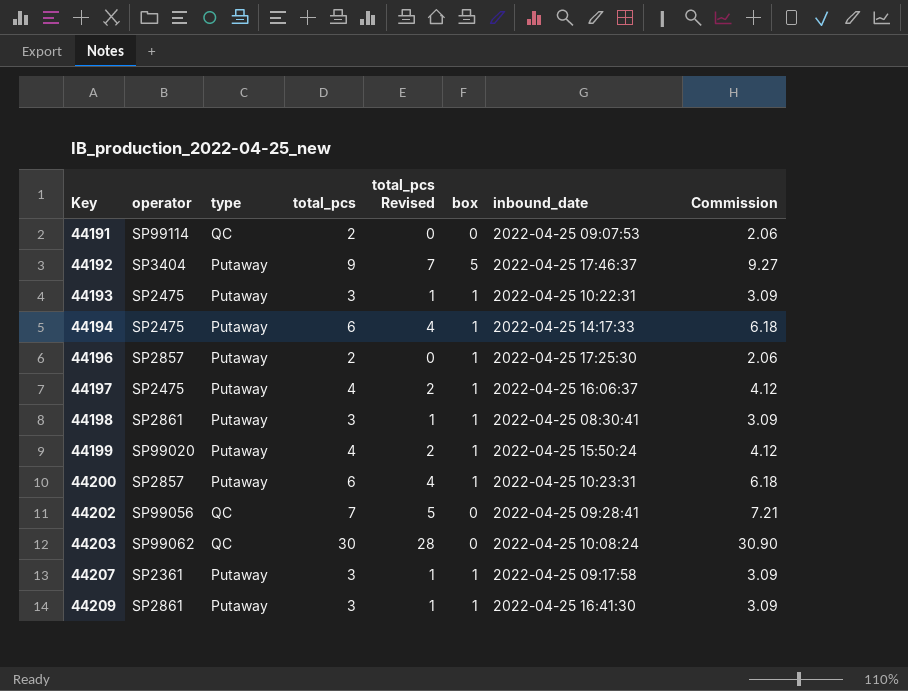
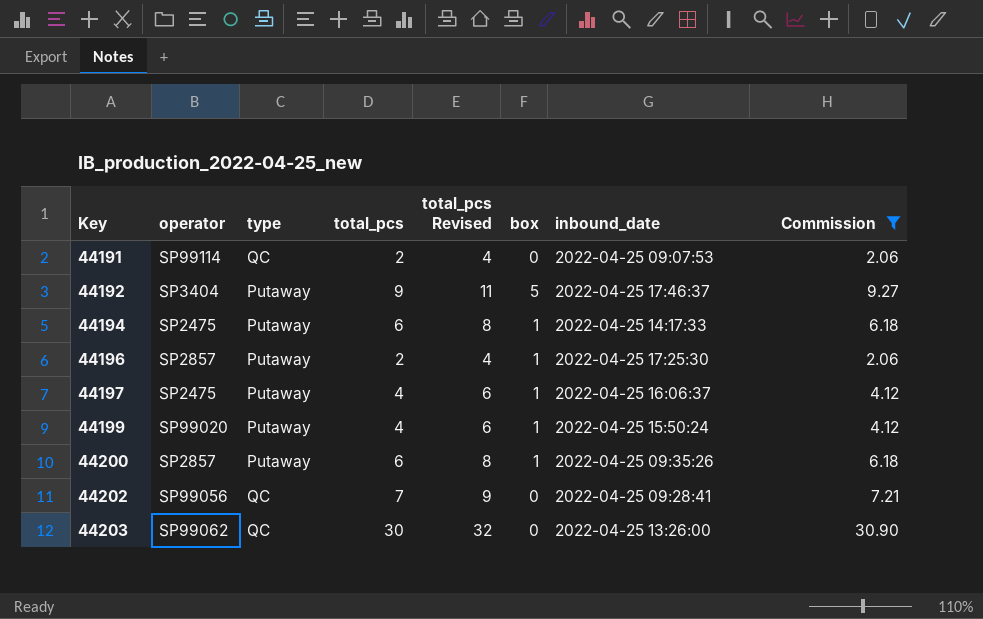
filter: none -> Commission != 3.09
column total_pcs Revised | formula: [total_pcs] - 2 -> [total_pcs] + 2
44200 | inbound_date: 2022-04-25 10:23:31 -> 2022-04-25 09:35:26
44203 | inbound_date: 2022-04-25 10:08:24 -> 2022-04-25 13:26:00

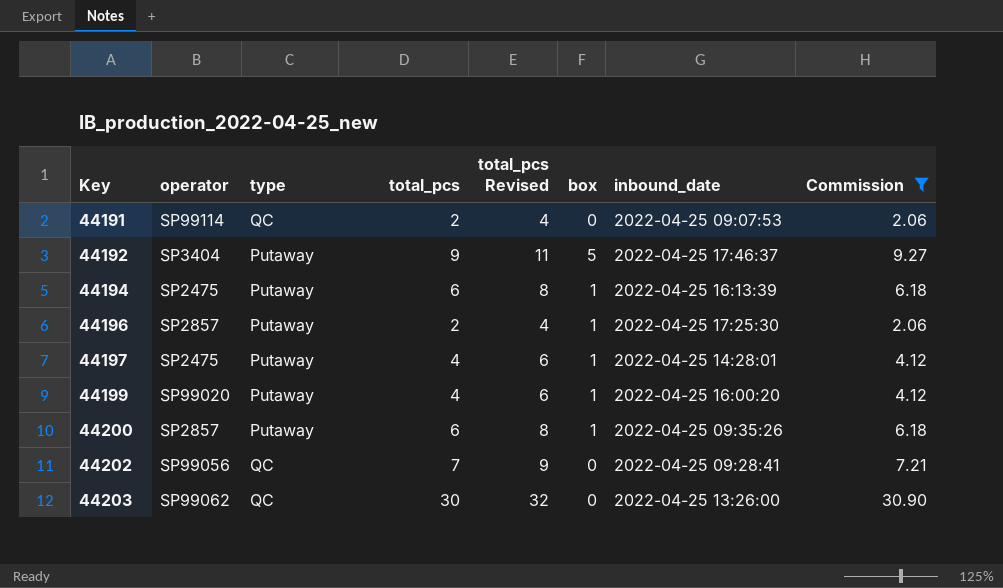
44194 | inbound_date: 2022-04-25 14:17:33 -> 2022-04-25 16:13:39
44197 | inbound_date: 2022-04-25 16:06:37 -> 2022-04-25 14:28:01
44199 | inbound_date: 2022-04-25 15:50:24 -> 2022-04-25 16:00:20

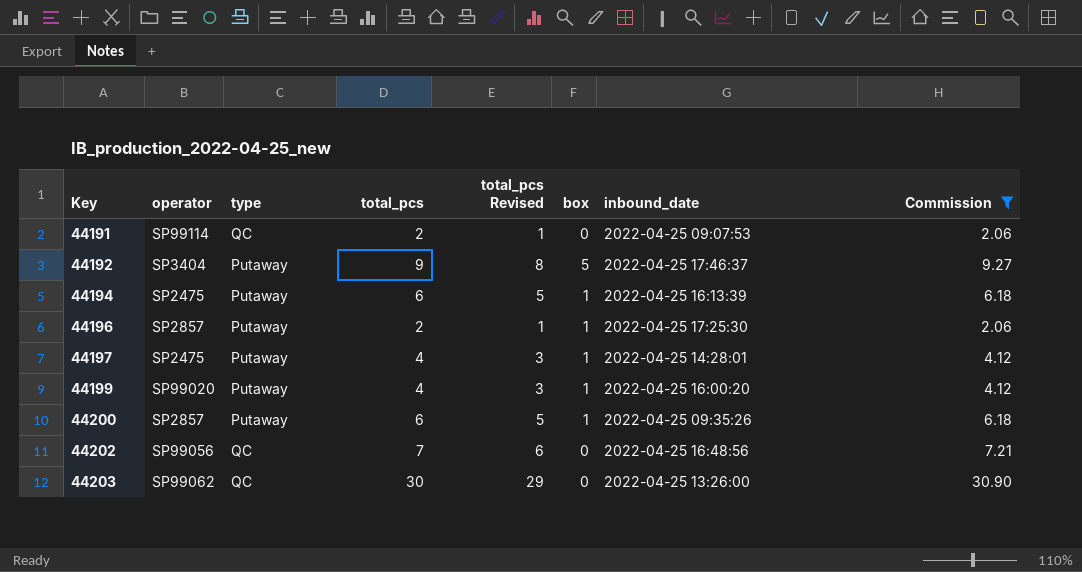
column total_pcs Revised | formula: [total_pcs] + 2 -> [total_pcs] - 1
44202 | inbound_date: 2022-04-25 09:28:41 -> 2022-04-25 16:48:56

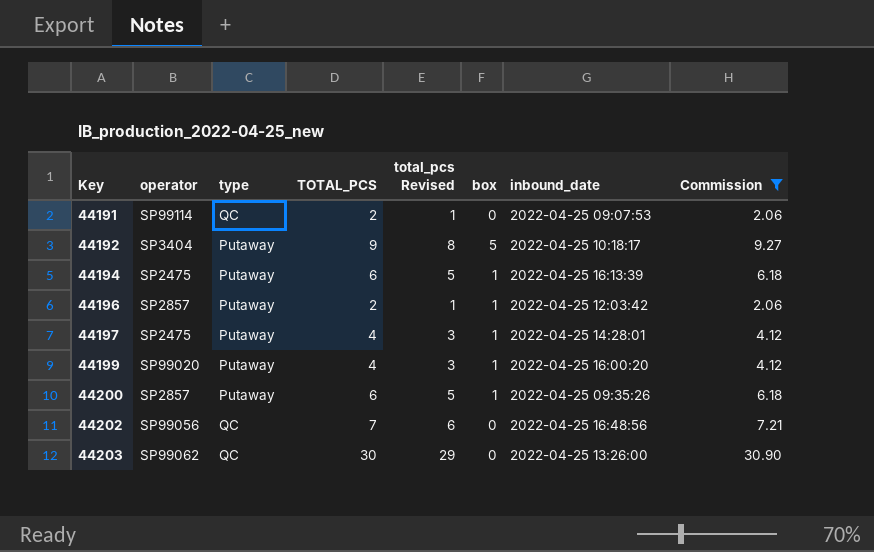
column name: total_pcs -> TOTAL_PCS
44192 | inbound_date: 2022-04-25 17:46:37 -> 2022-04-25 10:18:17
44196 | inbound_date: 2022-04-25 17:25:30 -> 2022-04-25 12:03:42

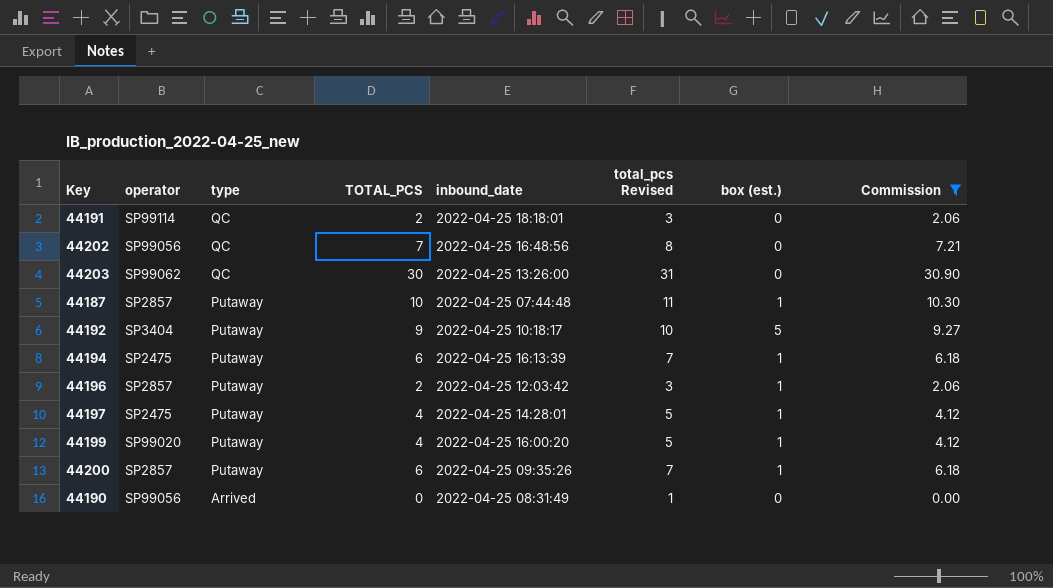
row order: Key ascending -> type descending
column inbound_date | position: 7 -> 5
column total_pcs Revised | formula: [TOTAL_PCS] - 1 -> [TOTAL_PCS] + 1
column name: box -> box (est.)
44191 | inbound_date: 2022-04-25 09:07:53 -> 2022-04-25 18:18:01
row 44187: none -> SP2857 | Putaway | 10 | 2022-04-25 07:44:48 | 11 | 1 | 10.30
row 44190: none -> SP99056 | Arrived | 0 | 2022-04-25 08:31:49 | 1 | 0 | 0.00

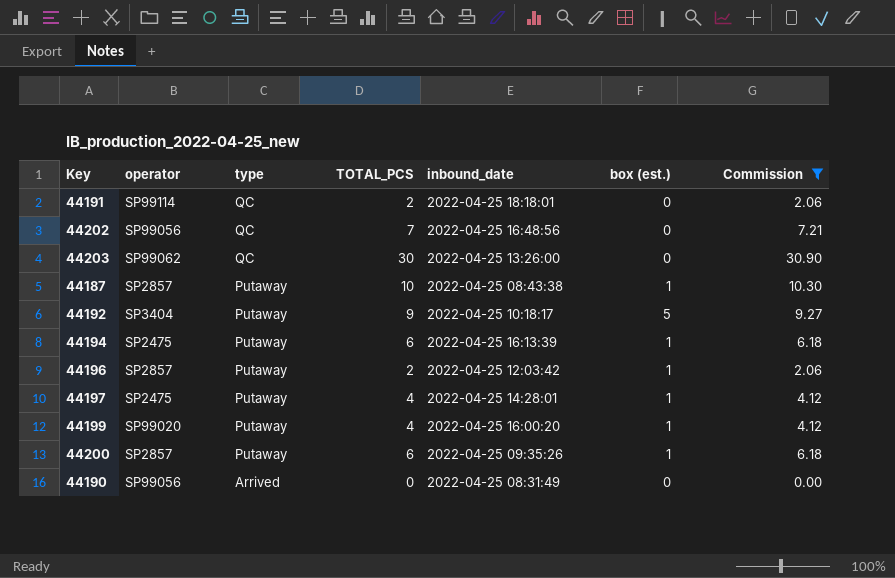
column total_pcs Revised | formula: [TOTAL_PCS] + 1 -> none
44187 | inbound_date: 2022-04-25 07:44:48 -> 2022-04-25 08:43:38

